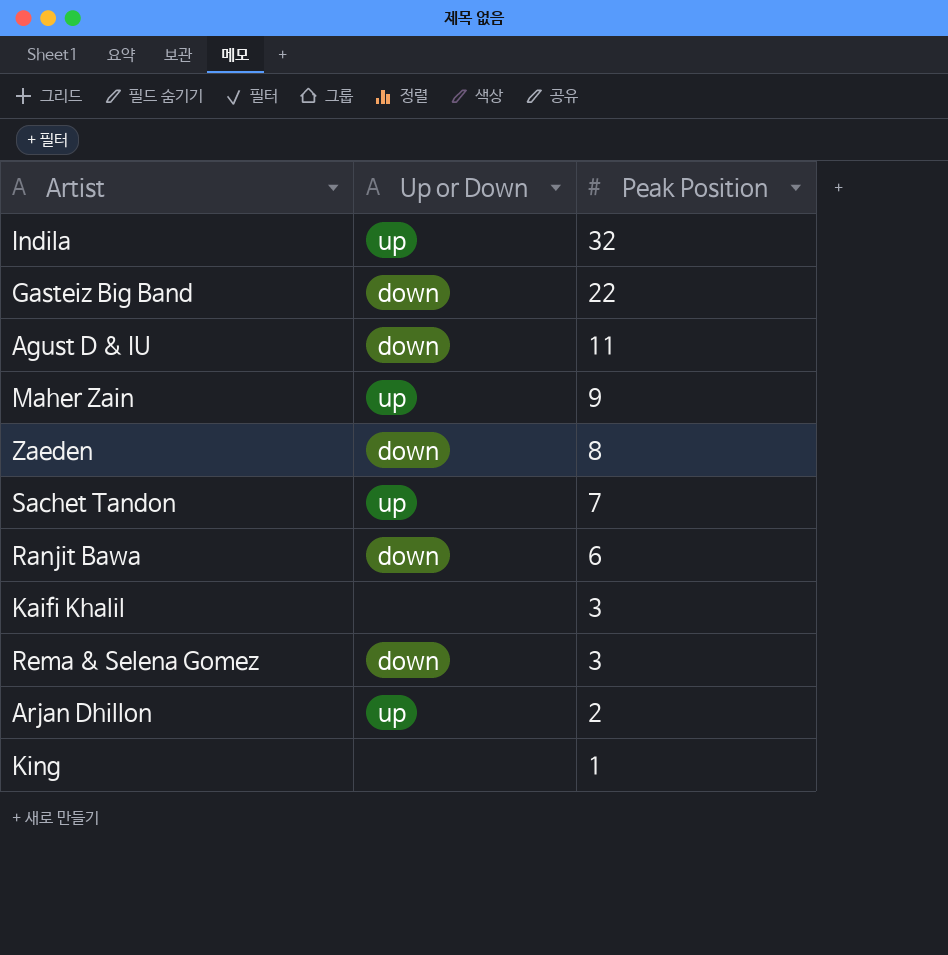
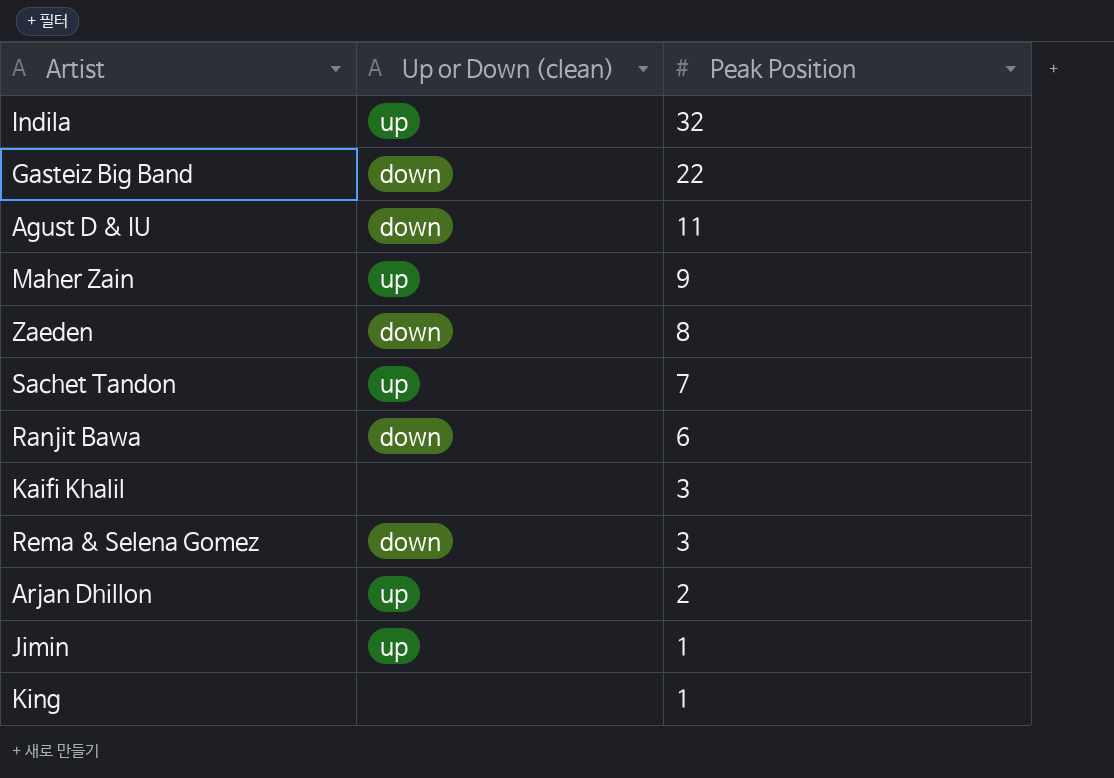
column name: Up or Down -> Up or Down (clean)
row Jimin: none -> up | 1

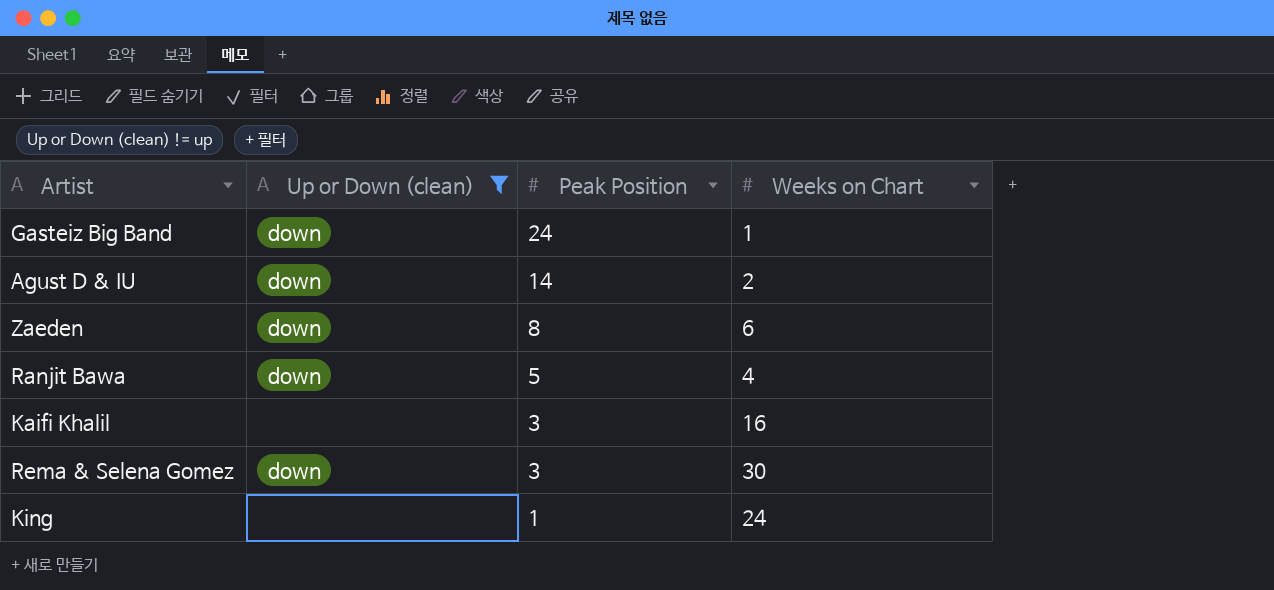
filter: none -> Up or Down (clean) != up
column Weeks on Chart | position: none -> 4
Gasteiz Big Band | Peak Position: 22 -> 24
Agust D & IU | Peak Position: 11 -> 14
Ranjit Bawa | Peak Position: 6 -> 5

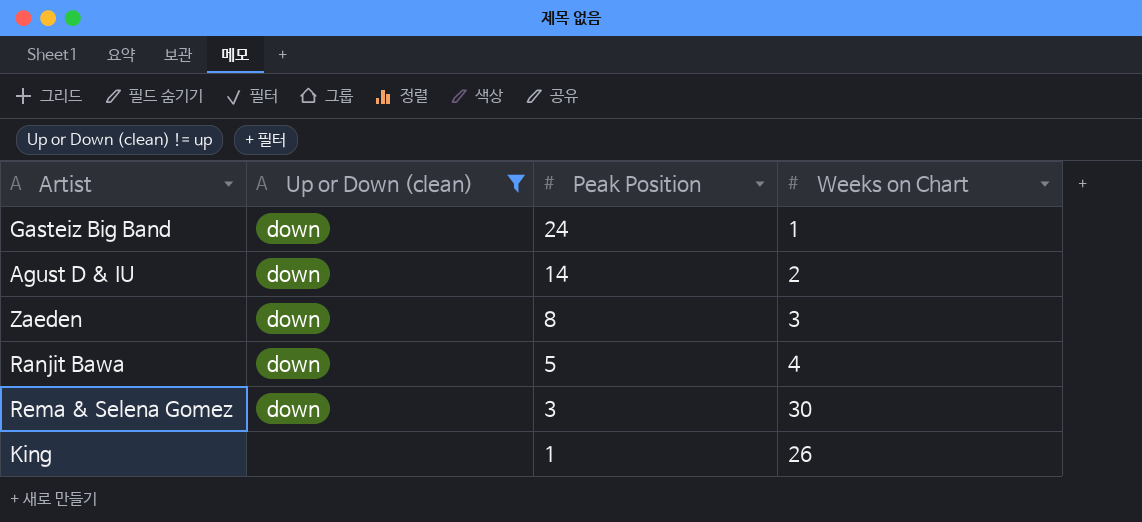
row Kaifi Khalil: none | 3 | 16 -> none
Zaeden | Weeks on Chart: 6 -> 3
King | Weeks on Chart: 24 -> 26

